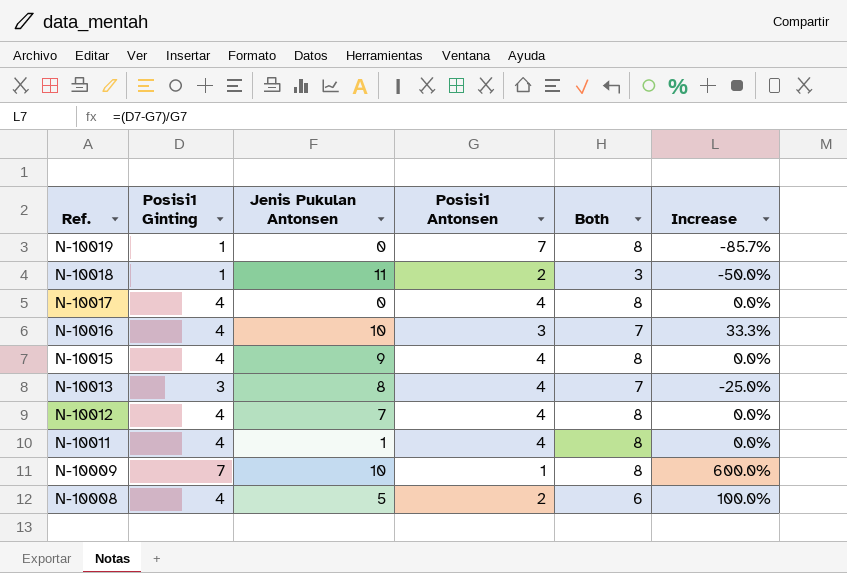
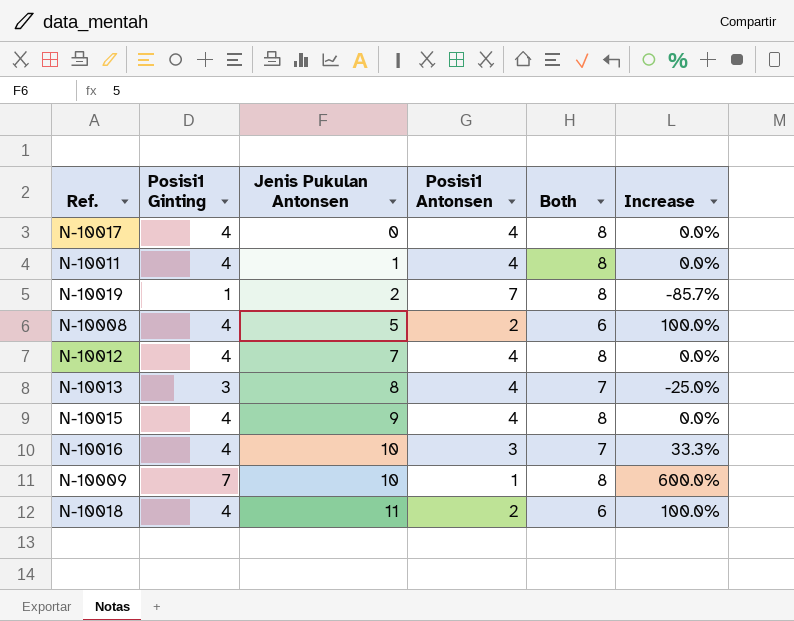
row order: Ref. descending -> Jenis Pukulan Antonsen ascending
N-10019 | Jenis Pukulan Antonsen: 0 -> 2
N-10018 | Posisi1 Ginting: 1 -> 4
N-10018 | Both: 3 -> 6
N-10018 | Increase: -50.0% -> 100.0%

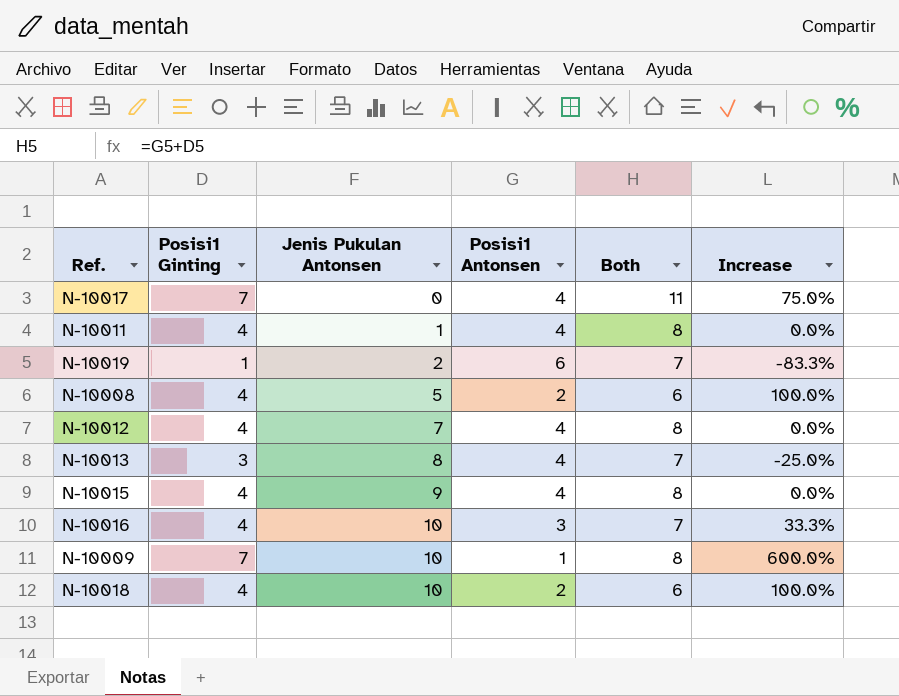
N-10017 | Posisi1 Ginting: 4 -> 7
N-10017 | Both: 8 -> 11
N-10017 | Increase: 0.0% -> 75.0%
N-10019 | Posisi1 Antonsen: 7 -> 6
N-10019 | Both: 8 -> 7
N-10019 | Increase: -85.7% -> -83.3%
N-10018 | Jenis Pukulan Antonsen: 11 -> 10

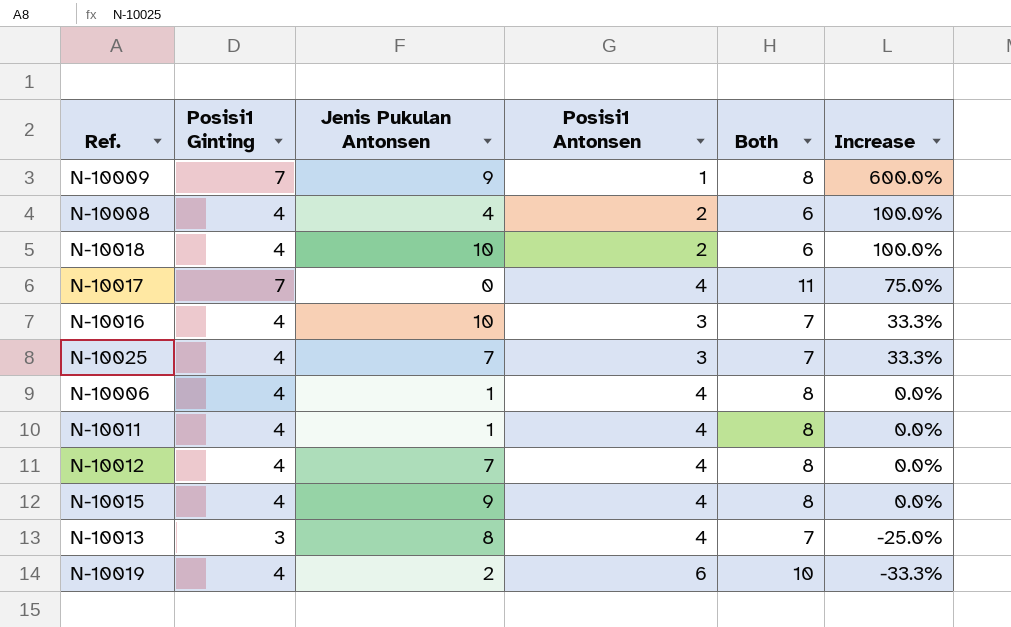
row order: Jenis Pukulan Antonsen ascending -> Increase descending
N-10009 | Jenis Pukulan Antonsen: 10 -> 9
N-10008 | Jenis Pukulan Antonsen: 5 -> 4
row N-10025: none -> 4 | 7 | 3 | 7 | 33.3%
row N-10006: none -> 4 | 1 | 4 | 8 | 0.0%
N-10019 | Posisi1 Ginting: 1 -> 4
N-10019 | Both: 7 -> 10
N-10019 | Increase: -83.3% -> -33.3%

